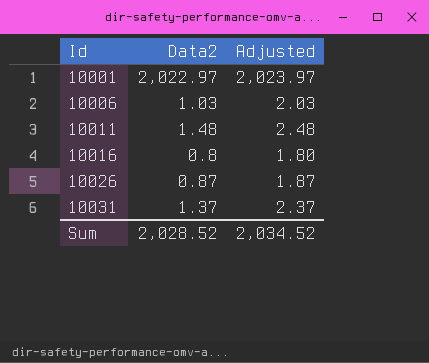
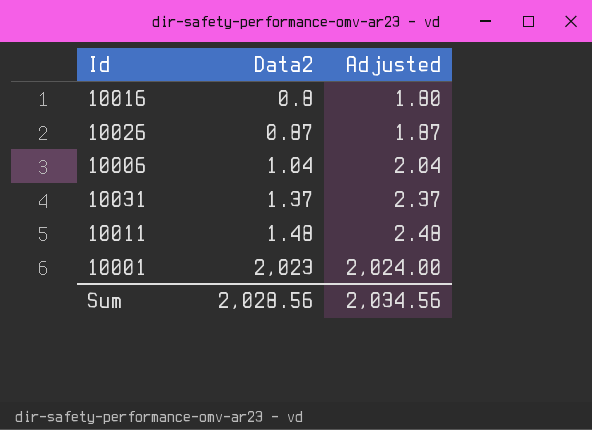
row order: Id ascending -> Data2 ascending
10006 | Data2: 1.03 -> 1.04
10006 | Adjusted: 2.03 -> 2.04
10001 | Data2: 2,022.97 -> 2,023
10001 | Adjusted: 2,023.97 -> 2,024.00
Sum | Data2: 2,028.52 -> 2,028.56
Sum | Adjusted: 2,034.52 -> 2,034.56

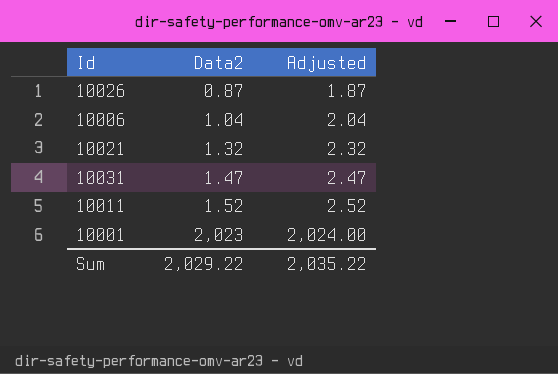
row 10016: 0.8 | 1.80 -> none
row 10021: none -> 1.32 | 2.32
10031 | Data2: 1.37 -> 1.47
10031 | Adjusted: 2.37 -> 2.47
10011 | Data2: 1.48 -> 1.52
10011 | Adjusted: 2.48 -> 2.52
Sum | Data2: 2,028.56 -> 2,029.22
Sum | Adjusted: 2,034.56 -> 2,035.22

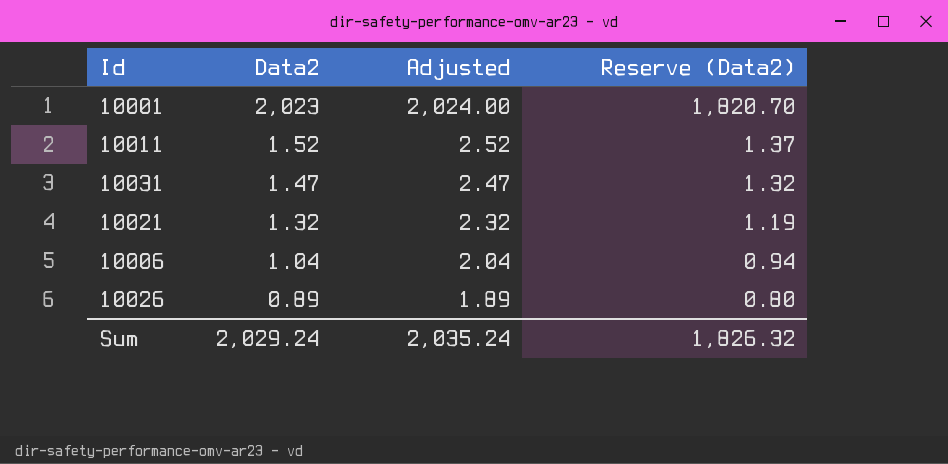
row order: Data2 ascending -> Data2 descending
column Reserve (Data2) | formula: none -> [Data2] * 0.9
10026 | Data2: 0.87 -> 0.89
10026 | Adjusted: 1.87 -> 1.89
Sum | Data2: 2,029.22 -> 2,029.24
Sum | Adjusted: 2,035.22 -> 2,035.24

